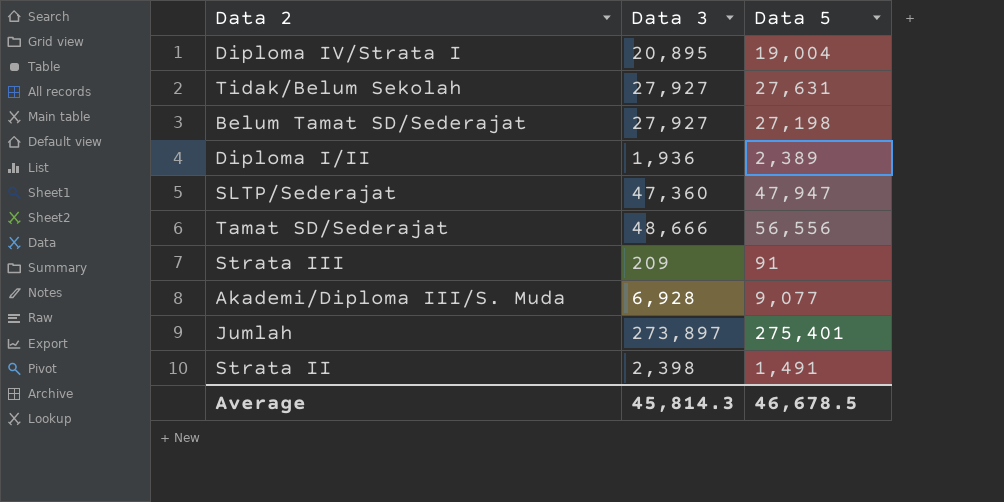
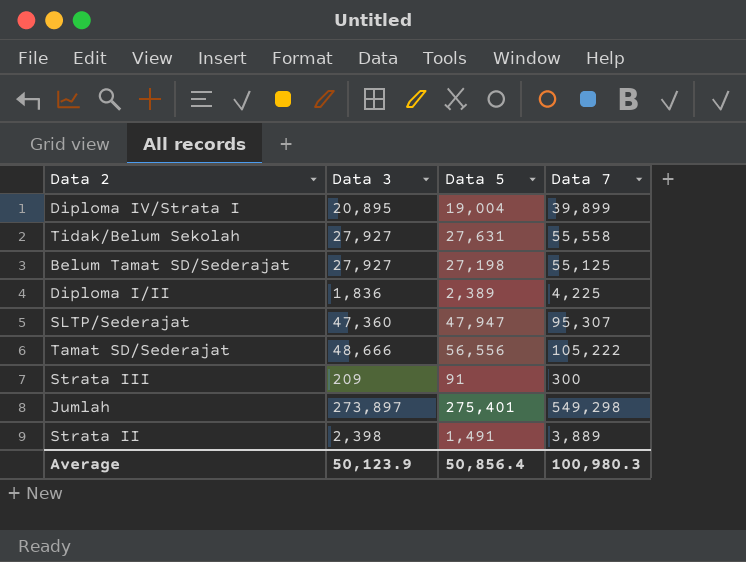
column Data 7 | formula: none -> [Data 3] + [Data 5]
row Akademi/Diploma III/S. Muda: 6,928 | 9,077 -> none
Diploma I/II | Data 3: 1,936 -> 1,836
Average | Data 3: 45,814.3 -> 50,123.9
Average | Data 5: 46,678.5 -> 50,856.4

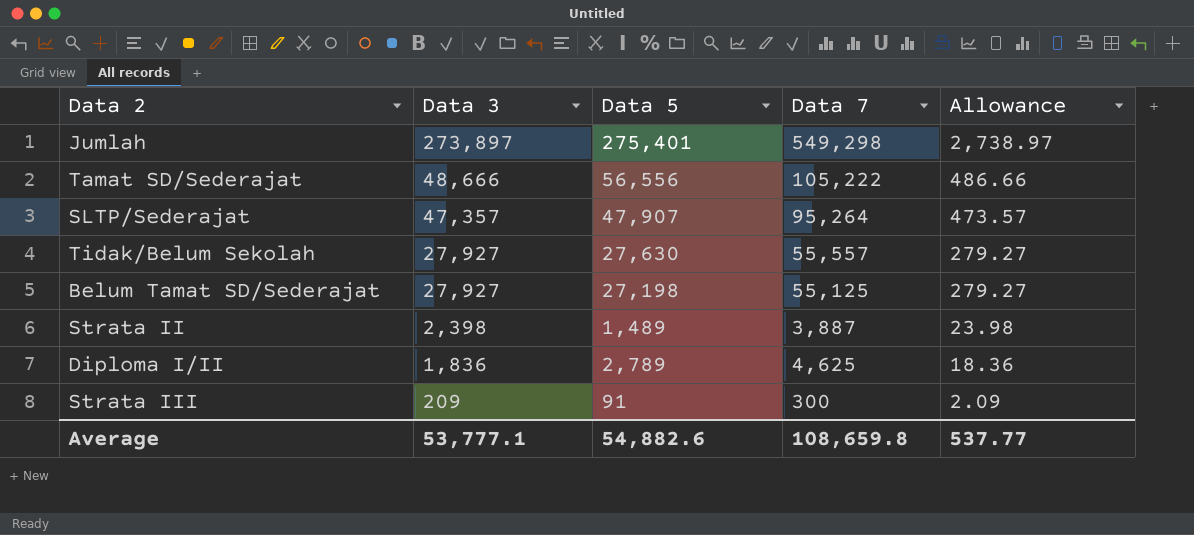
row order: none -> Data 3 descending
column Allowance | formula: none -> [Data 3] * 0.01
row Diploma IV/Strata I: 20,895 | 19,004 | 39,899 -> none
SLTP/Sederajat | Data 3: 47,360 -> 47,357
SLTP/Sederajat | Data 5: 47,947 -> 47,907
SLTP/Sederajat | Data 7: 95,307 -> 95,264
Tidak/Belum Sekolah | Data 5: 27,631 -> 27,630
Tidak/Belum Sekolah | Data 7: 55,558 -> 55,557
Strata II | Data 5: 1,491 -> 1,489
Strata II | Data 7: 3,889 -> 3,887
Diploma I/II | Data 5: 2,389 -> 2,789
Diploma I/II | Data 7: 4,225 -> 4,625
Average | Data 3: 50,123.9 -> 53,777.1
Average | Data 5: 50,856.4 -> 54,882.6
Average | Data 7: 100,980.3 -> 108,659.8

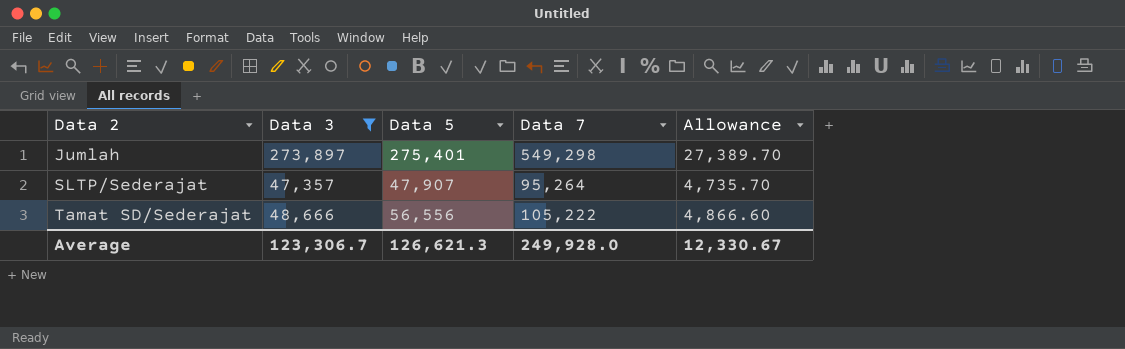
filter: none -> Data 3 >= 47,357
row order: Data 3 descending -> Data 2 ascending
column Allowance | formula: [Data 3] * 0.01 -> [Data 3] * 0.1
Average | Data 3: 53,777.1 -> 123,306.7
Average | Data 5: 54,882.6 -> 126,621.3
Average | Data 7: 108,659.8 -> 249,928.0
Average | Allowance: 537.77 -> 12,330.67

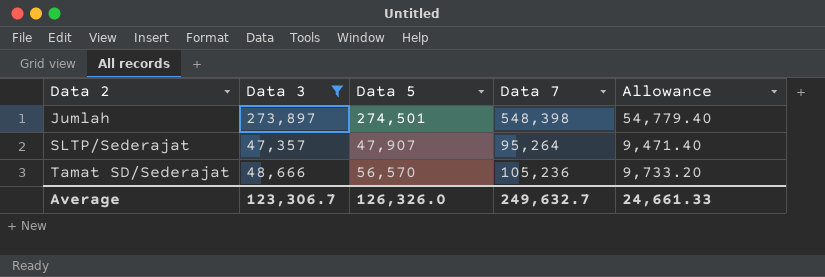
column Allowance | formula: [Data 3] * 0.1 -> [Data 3] * 0.2
Jumlah | Data 5: 275,401 -> 274,501
Jumlah | Data 7: 549,298 -> 548,398
Tamat SD/Sederajat | Data 5: 56,556 -> 56,570
Tamat SD/Sederajat | Data 7: 105,222 -> 105,236
Average | Data 5: 126,621.3 -> 126,326.0
Average | Data 7: 249,928.0 -> 249,632.7
Average | Allowance: 12,330.67 -> 24,661.33

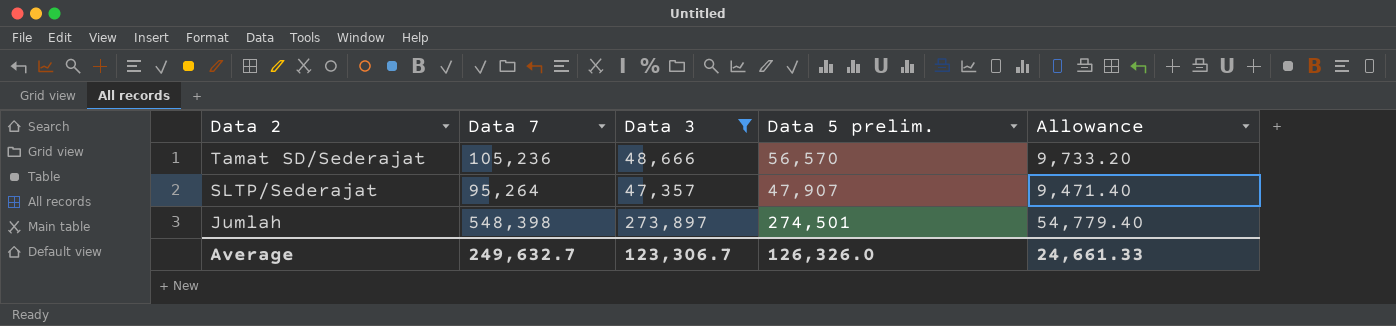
row order: Data 2 ascending -> Data 2 descending
column Data 7 | position: 4 -> 2
column name: Data 5 -> Data 5 prelim.

